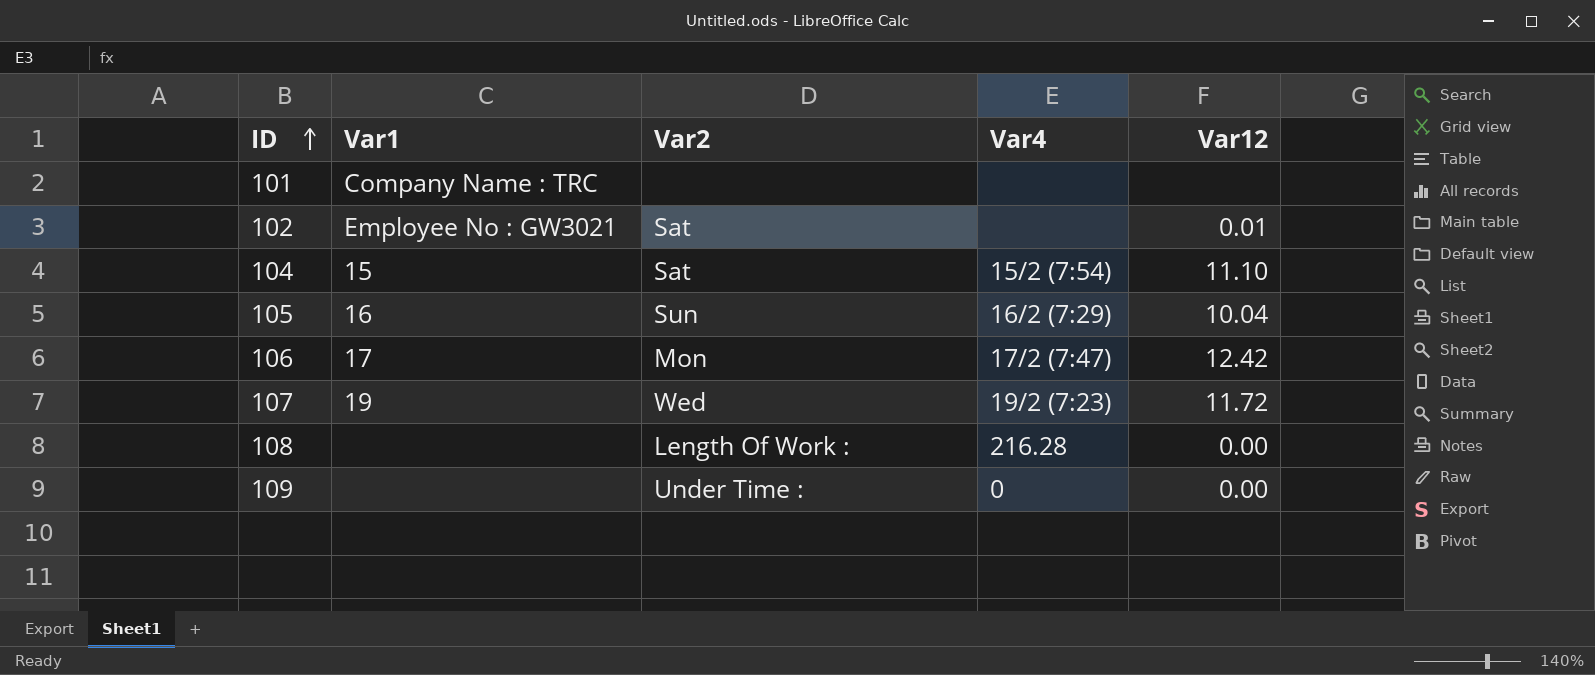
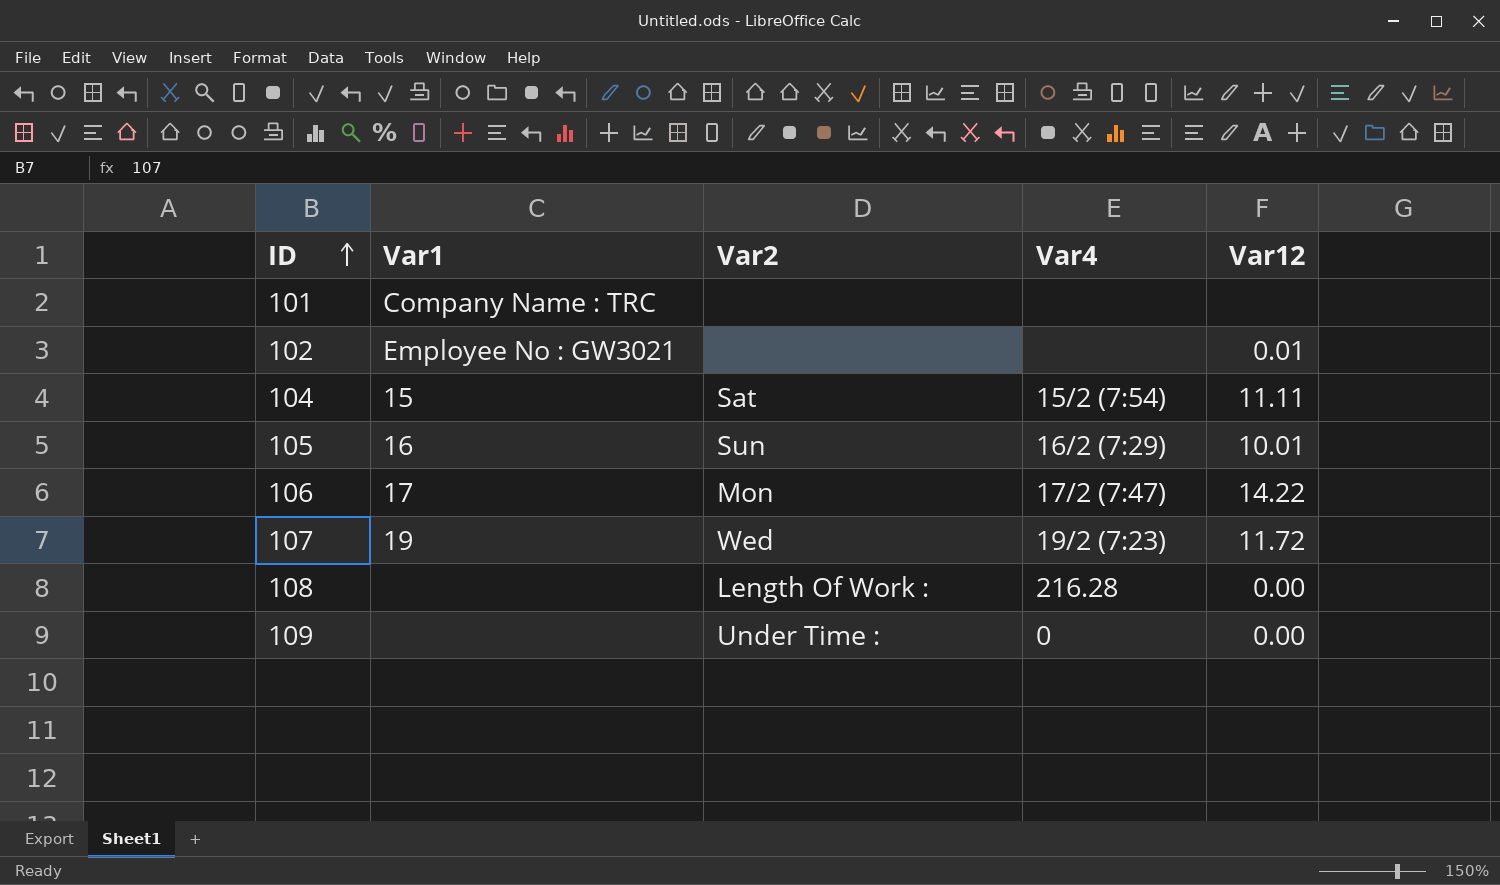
102 | Var2: Sat -> none
104 | Var12: 11.10 -> 11.11
105 | Var12: 10.04 -> 10.01
106 | Var12: 12.42 -> 14.22

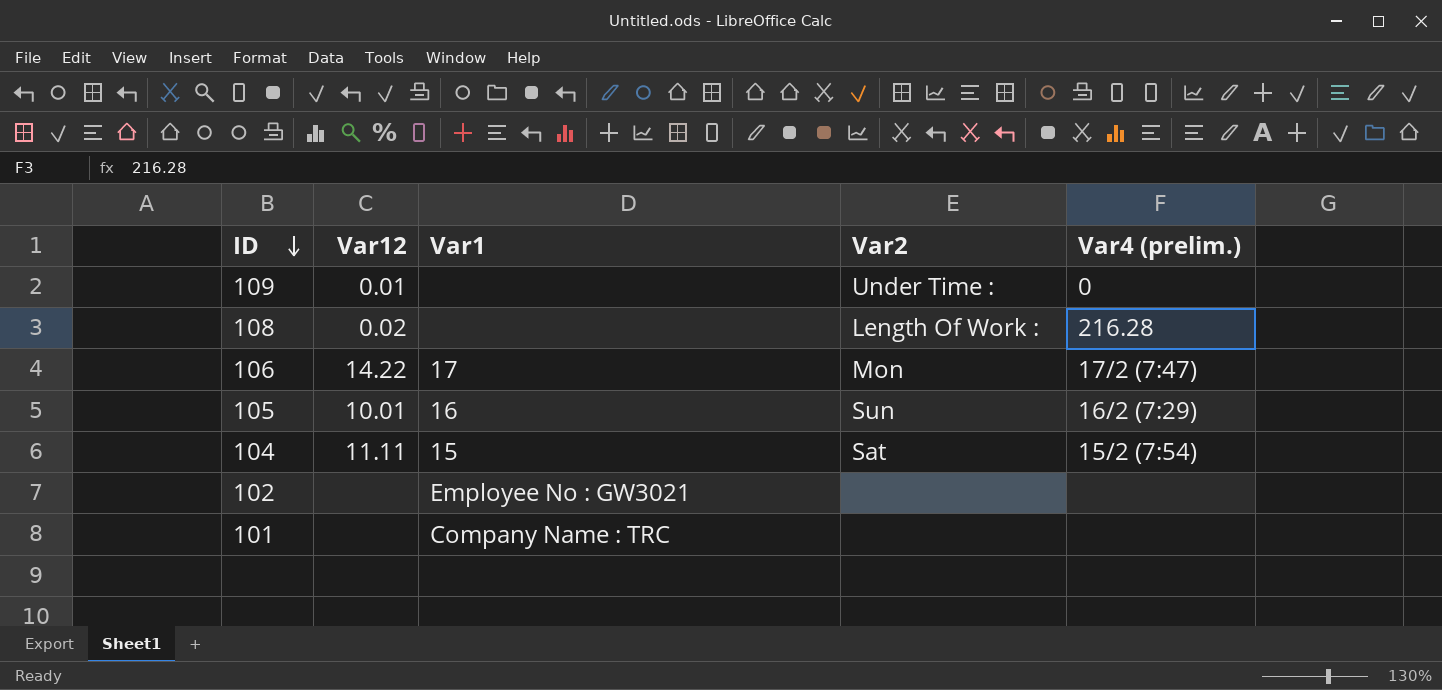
row order: ID ascending -> ID descending
column Var12 | position: 5 -> 2
column name: Var4 -> Var4 (prelim.)
row 107: 19 | Wed | 19/2 (7:23) | 11.72 -> none
109 | Var12: 0.00 -> 0.01
108 | Var12: 0.00 -> 0.02
102 | Var12: 0.01 -> none

